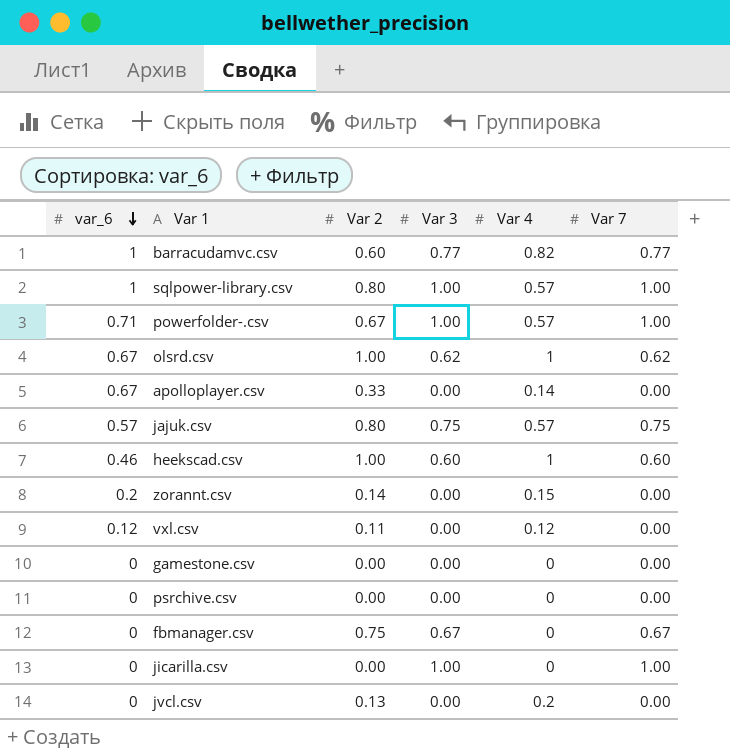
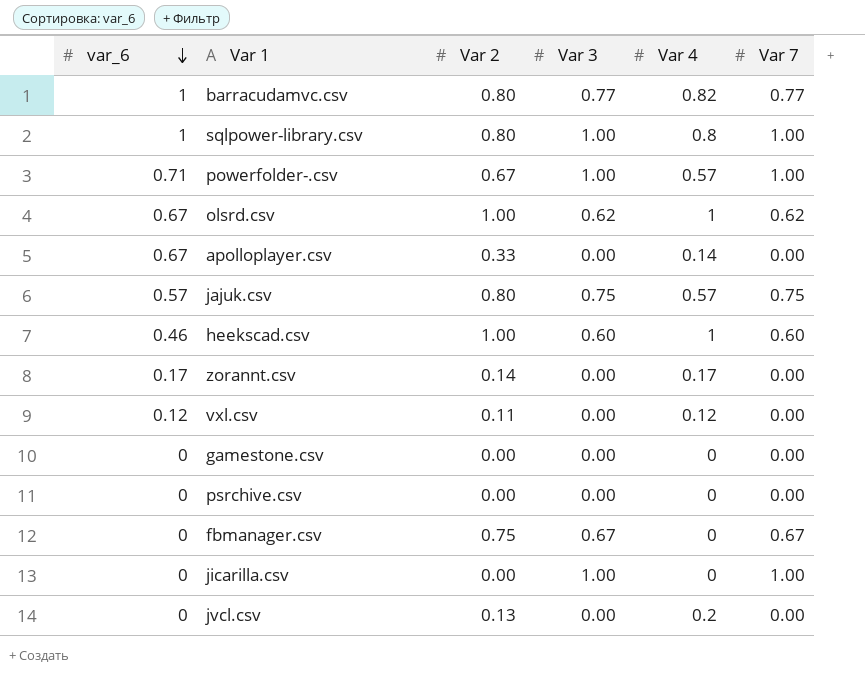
barracudamvc.csv | Var 2: 0.60 -> 0.80
sqlpower-library.csv | Var 4: 0.57 -> 0.8
zorannt.csv | var_6: 0.2 -> 0.17
zorannt.csv | Var 4: 0.15 -> 0.17

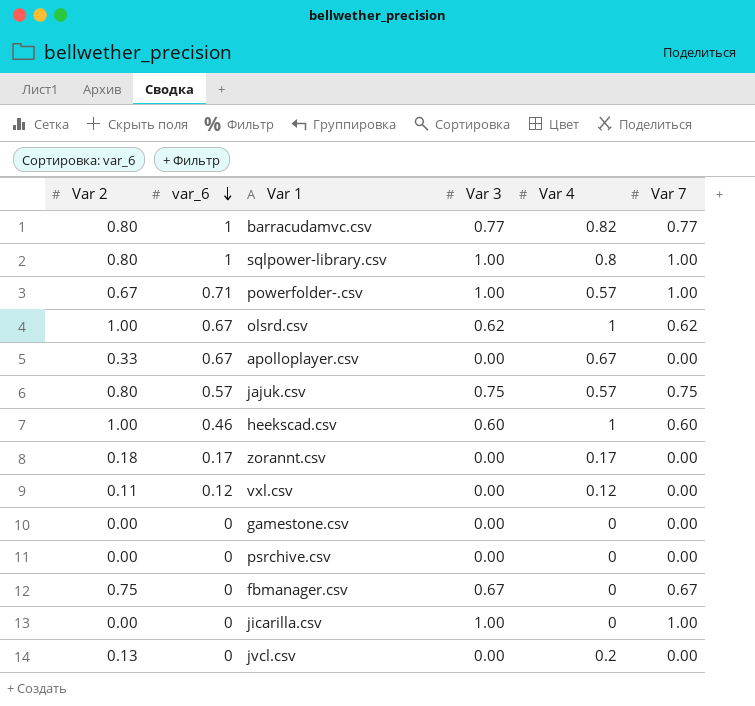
column Var 2 | position: 3 -> 1
apolloplayer.csv | Var 4: 0.14 -> 0.67
zorannt.csv | Var 2: 0.14 -> 0.18

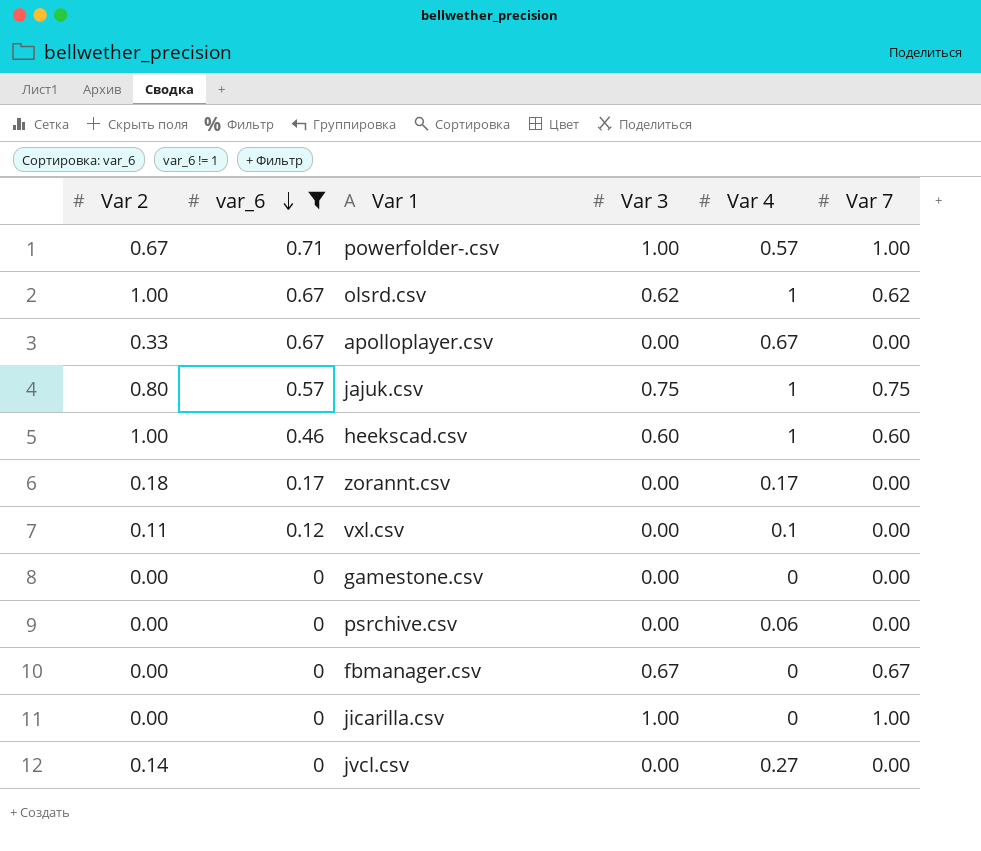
filter: none -> var_6 != 1
jajuk.csv | Var 4: 0.57 -> 1
vxl.csv | Var 4: 0.12 -> 0.1
psrchive.csv | Var 4: 0 -> 0.06
fbmanager.csv | Var 2: 0.75 -> 0.00
jvcl.csv | Var 2: 0.13 -> 0.14
jvcl.csv | Var 4: 0.2 -> 0.27

